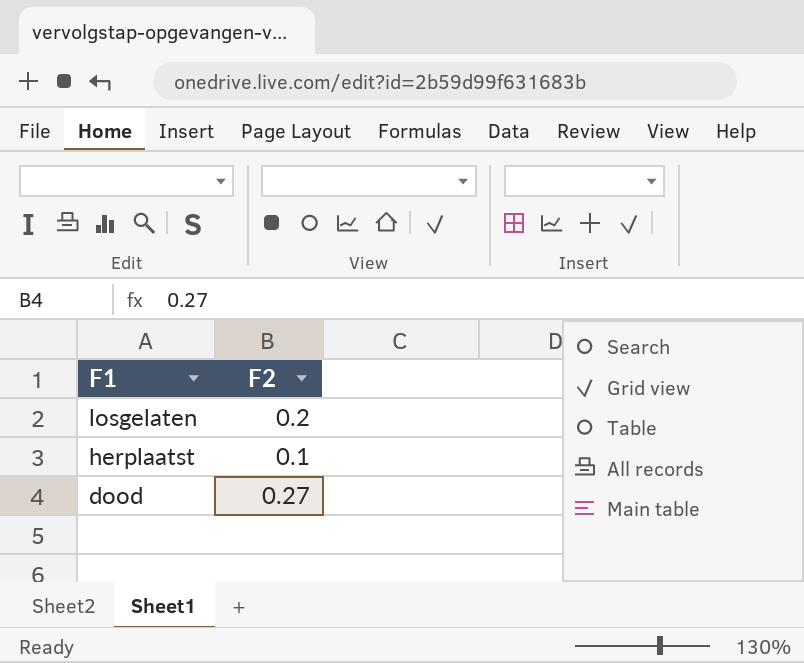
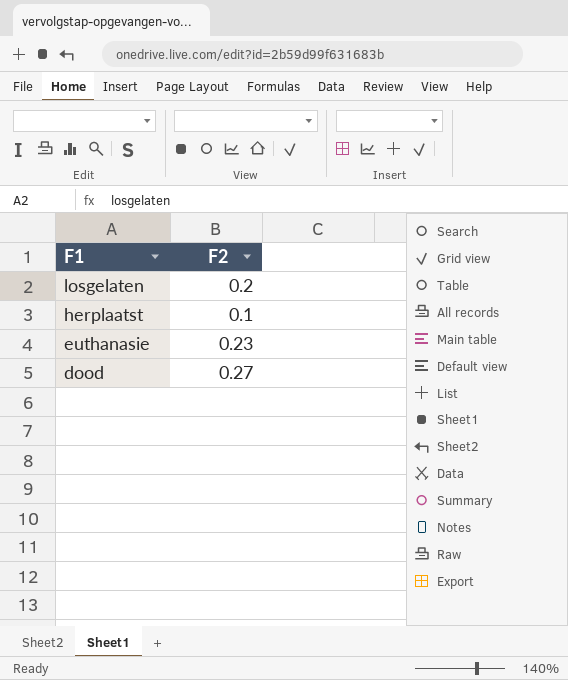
row euthanasie: none -> 0.23

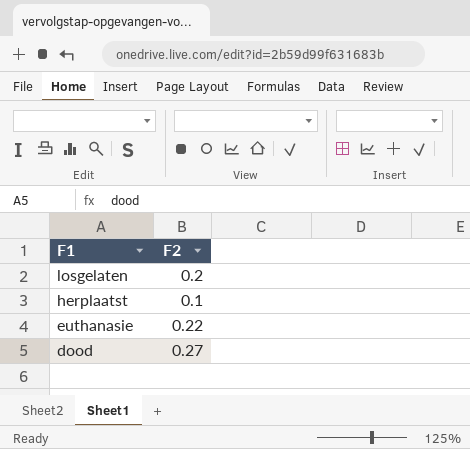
euthanasie | F2: 0.23 -> 0.22

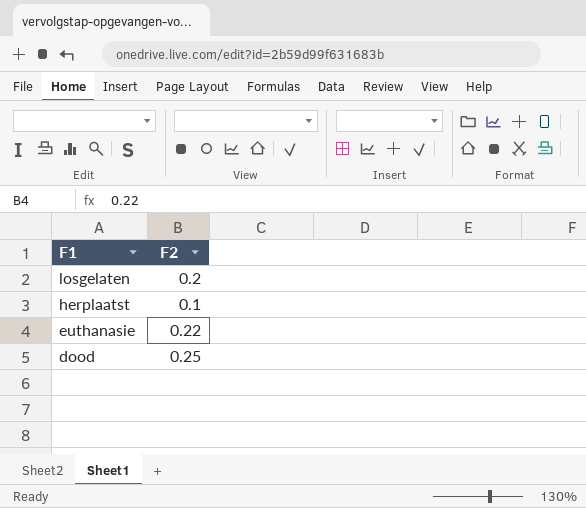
dood | F2: 0.27 -> 0.25

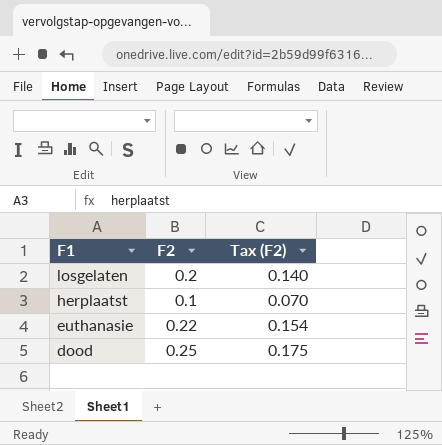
column Tax (F2) | formula: none -> [F2] * 0.7

